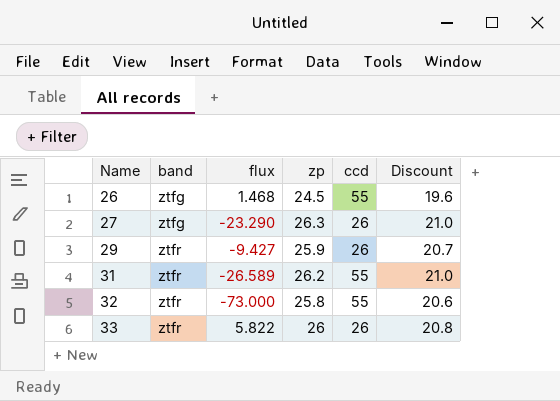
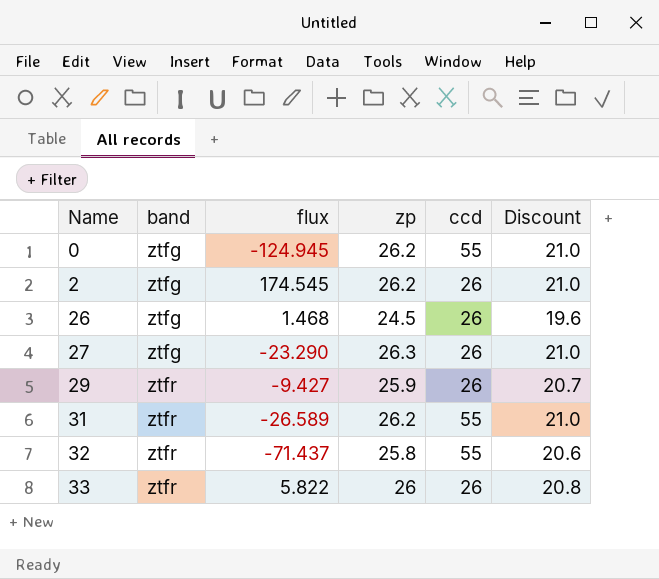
row 0: none -> ztfg | -124.945 | 26.2 | 55 | 21.0
row 2: none -> ztfg | 174.545 | 26.2 | 26 | 21.0
26 | ccd: 55 -> 26
32 | flux: -73.000 -> -71.437

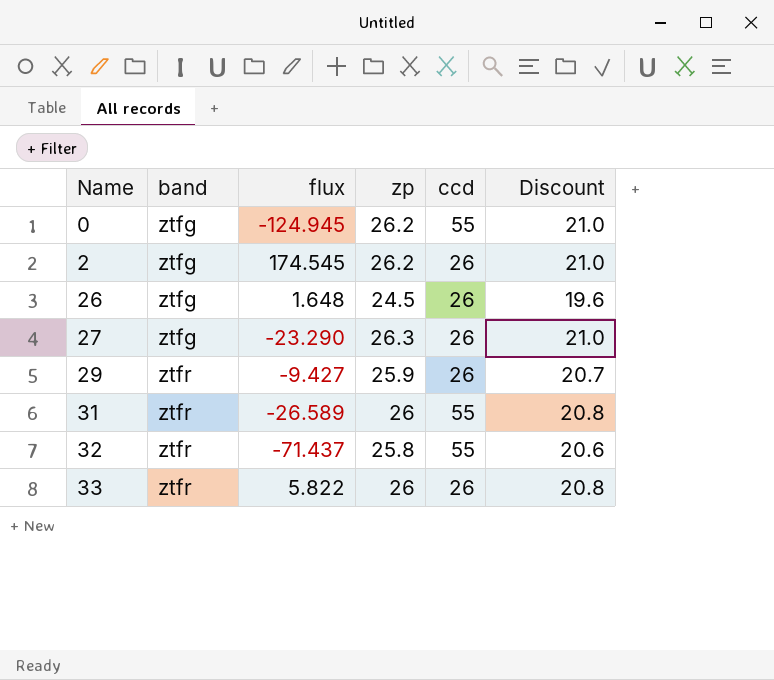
26 | flux: 1.468 -> 1.648
31 | zp: 26.2 -> 26
31 | Discount: 21.0 -> 20.8

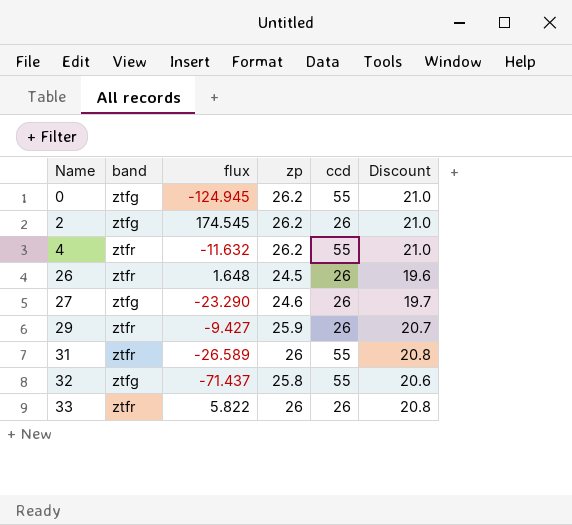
row 4: none -> ztfr | -11.632 | 26.2 | 55 | 21.0
26 | band: ztfg -> ztfr
27 | zp: 26.3 -> 24.6
27 | Discount: 21.0 -> 19.7
32 | band: ztfr -> ztfg

